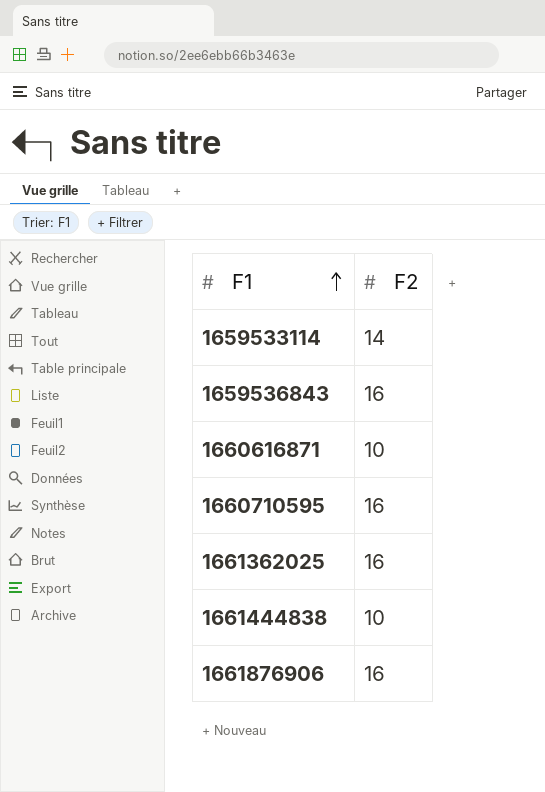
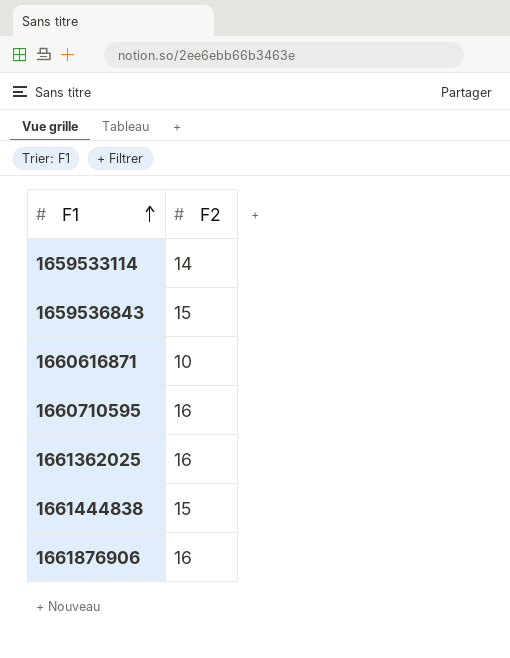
1659536843 | F2: 16 -> 15
1661444838 | F2: 10 -> 15

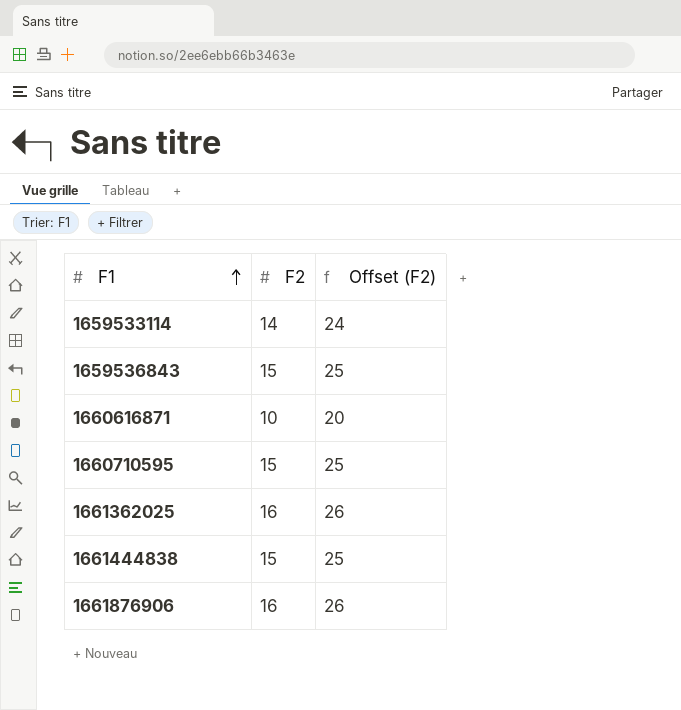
column Offset (F2) | formula: none -> [F2] + 10
1660710595 | F2: 16 -> 15

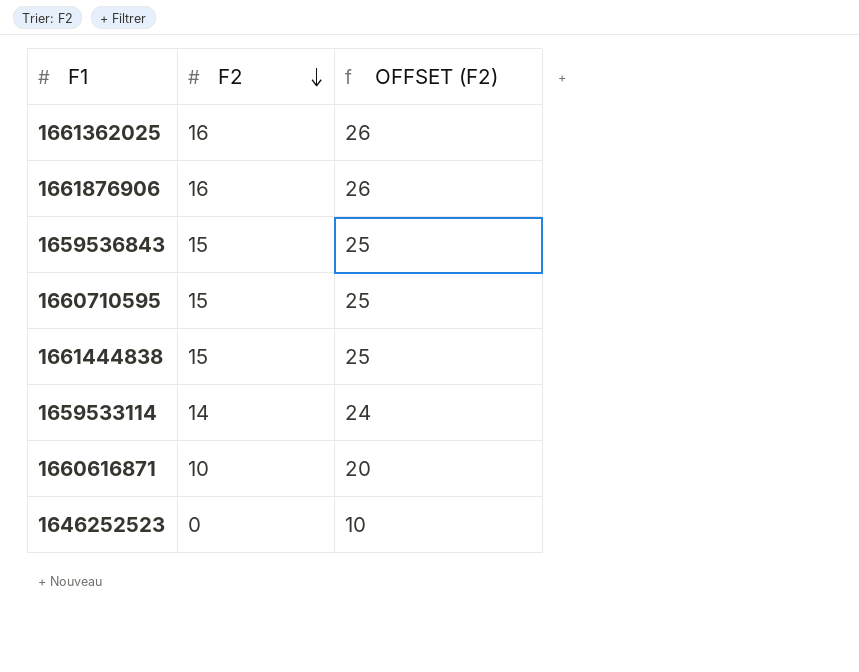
row order: F1 ascending -> F2 descending
column name: Offset (F2) -> OFFSET (F2)
row 1646252523: none -> 0 | 10

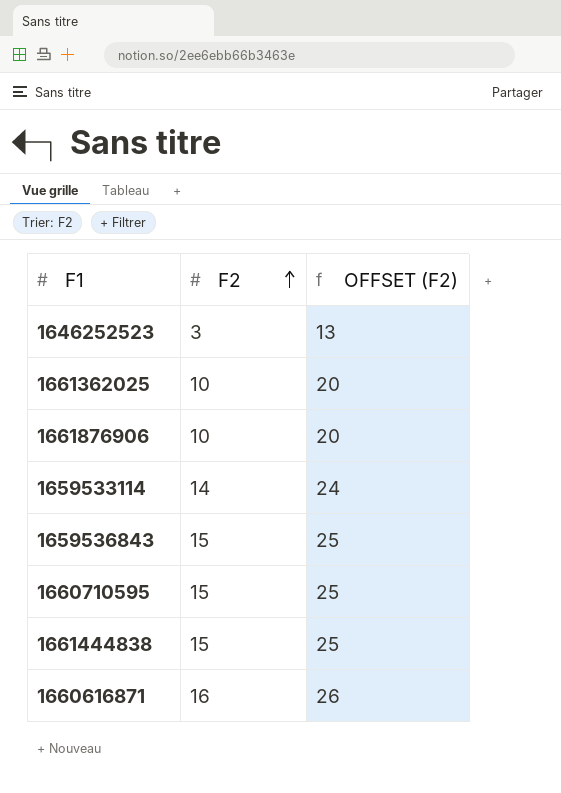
row order: F2 descending -> F2 ascending
1646252523 | F2: 0 -> 3
1646252523 | OFFSET (F2): 10 -> 13
1661362025 | F2: 16 -> 10
1661362025 | OFFSET (F2): 26 -> 20
1661876906 | F2: 16 -> 10
1661876906 | OFFSET (F2): 26 -> 20
1660616871 | F2: 10 -> 16
1660616871 | OFFSET (F2): 20 -> 26

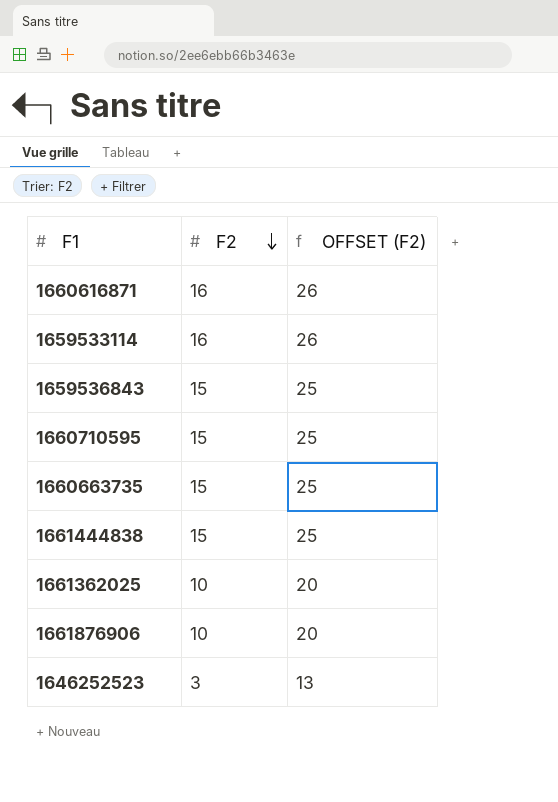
row order: F2 ascending -> F2 descending
1659533114 | F2: 14 -> 16
1659533114 | OFFSET (F2): 24 -> 26
row 1660663735: none -> 15 | 25

